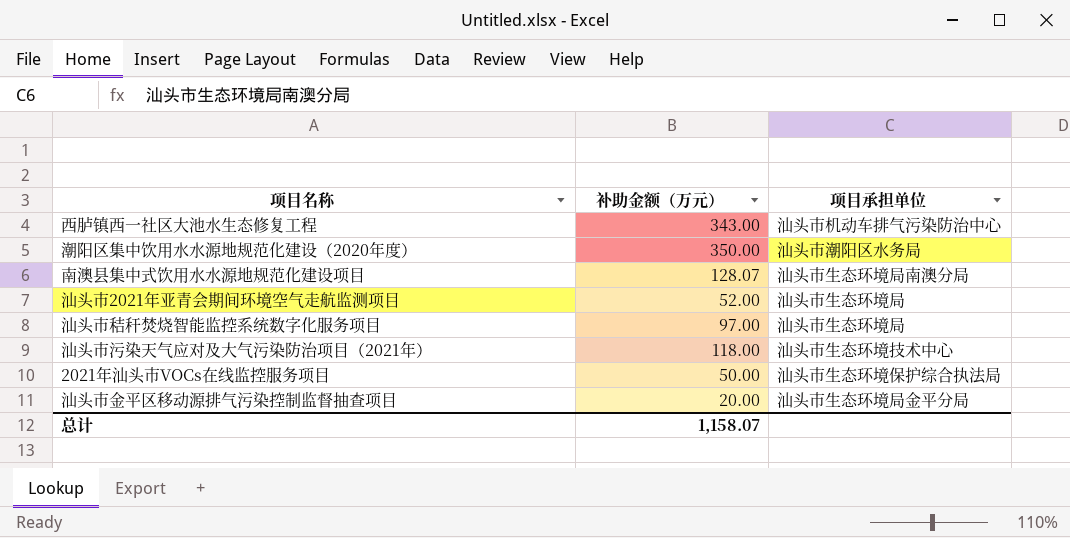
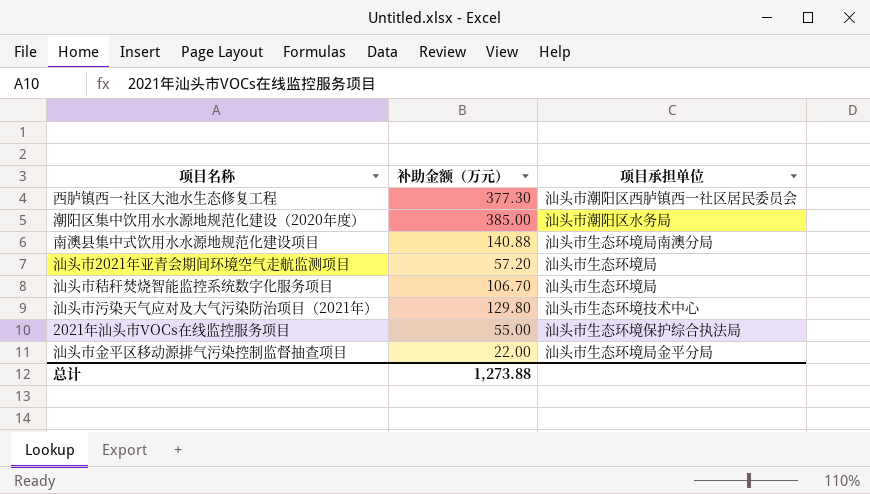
西胪镇西一社区大池水生态修复工程 | 补助金额（万元）: 343.00 -> 377.30
西胪镇西一社区大池水生态修复工程 | 项目承担单位: 汕头市机动车排气污染防治中心 -> 汕头市潮阳区西胪镇西一社区居民委员会
潮阳区集中饮用水水源地规范化建设（2020年度） | 补助金额（万元）: 350.00 -> 385.00
南澳县集中式饮用水水源地规范化建设项目 | 补助金额（万元）: 128.07 -> 140.88
汕头市2021年亚青会期间环境空气走航监测项目 | 补助金额（万元）: 52.00 -> 57.20
汕头市秸秆焚烧智能监控系统数字化服务项目 | 补助金额（万元）: 97.00 -> 106.70
汕头市污染天气应对及大气污染防治项目（2021年） | 补助金额（万元）: 118.00 -> 129.80
2021年汕头市VOCs在线监控服务项目 | 补助金额（万元）: 50.00 -> 55.00
汕头市金平区移动源排气污染控制监督抽查项目 | 补助金额（万元）: 20.00 -> 22.00
总计 | 补助金额（万元）: 1,158.07 -> 1,273.88

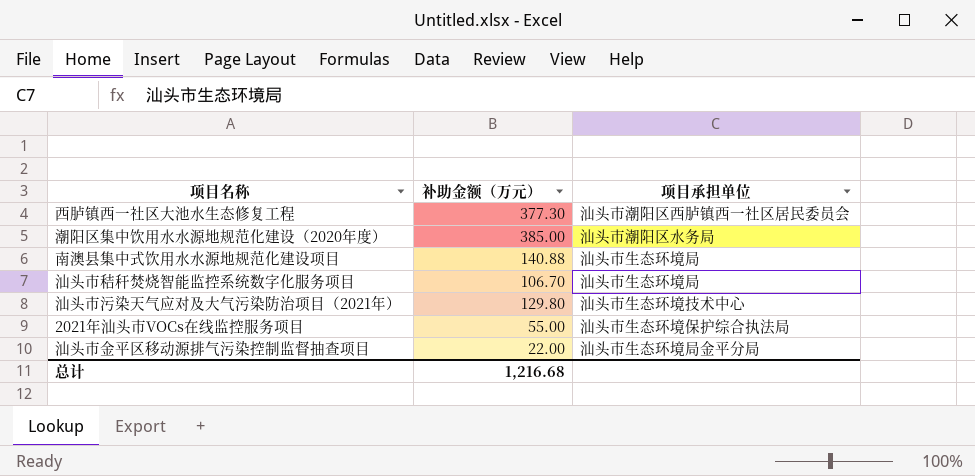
row 汕头市2021年亚青会期间环境空气走航监测项目: 57.20 | 汕头市生态环境局 -> none
南澳县集中式饮用水水源地规范化建设项目 | 项目承担单位: 汕头市生态环境局南澳分局 -> 汕头市生态环境局
总计 | 补助金额（万元）: 1,273.88 -> 1,216.68

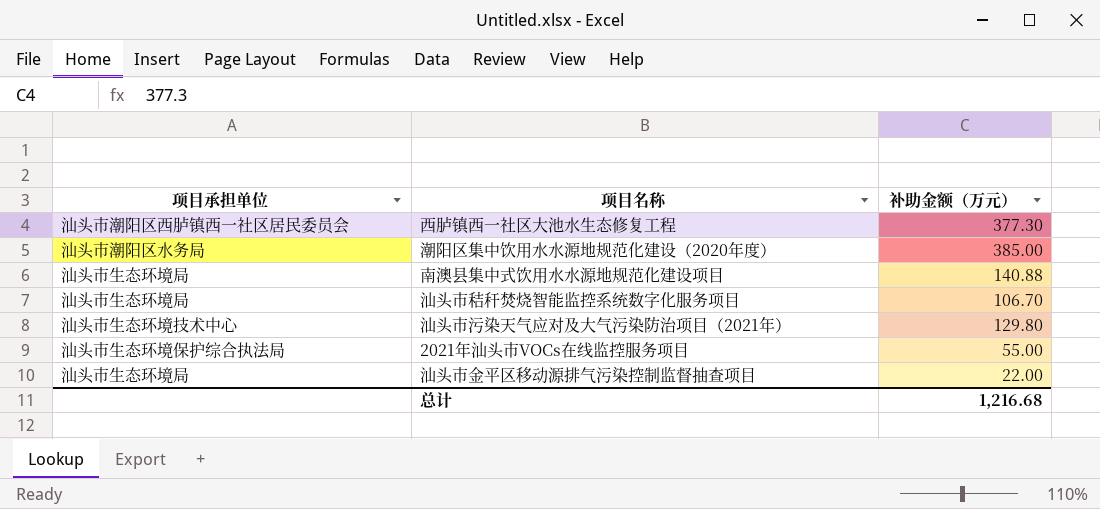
column 项目承担单位 | position: 3 -> 1
汕头市金平区移动源排气污染控制监督抽查项目 | 项目承担单位: 汕头市生态环境局金平分局 -> 汕头市生态环境局

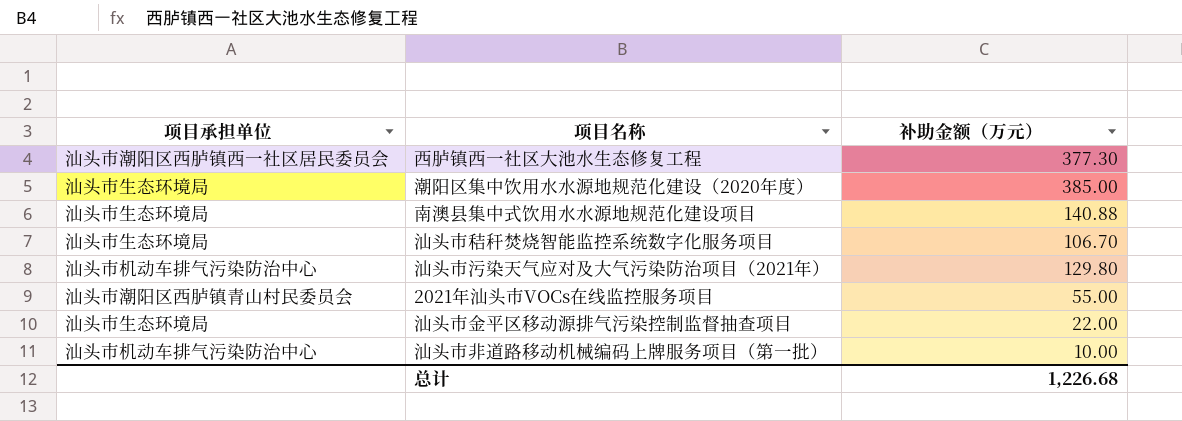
潮阳区集中饮用水水源地规范化建设（2020年度） | 项目承担单位: 汕头市潮阳区水务局 -> 汕头市生态环境局
汕头市污染天气应对及大气污染防治项目（2021年） | 项目承担单位: 汕头市生态环境技术中心 -> 汕头市机动车排气污染防治中心
2021年汕头市VOCs在线监控服务项目 | 项目承担单位: 汕头市生态环境保护综合执法局 -> 汕头市潮阳区西胪镇青山村民委员会
row 汕头市非道路移动机械编码上牌服务项目（第一批）: none -> 汕头市机动车排气污染防治中心 | 10.00
总计 | 补助金额（万元）: 1,216.68 -> 1,226.68

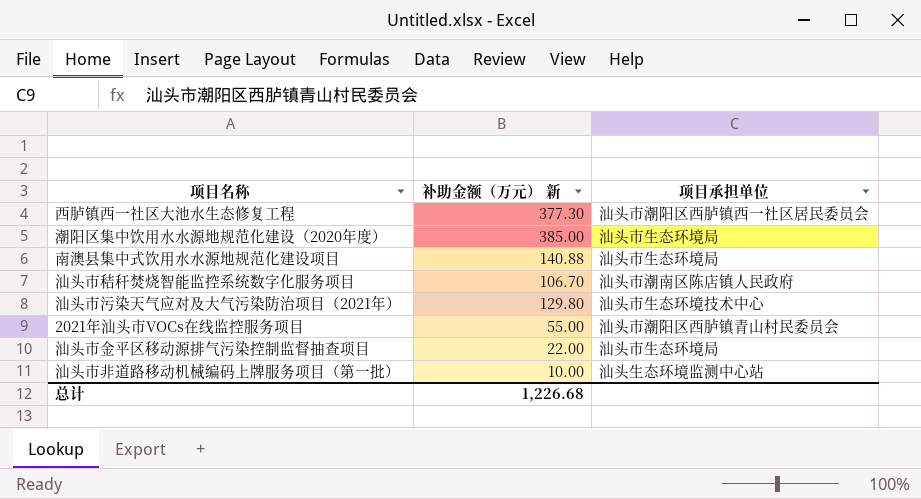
column name: 补助金额（万元） -> 补助金额（万元） 新
column 项目承担单位 | position: 1 -> 3
汕头市秸秆焚烧智能监控系统数字化服务项目 | 项目承担单位: 汕头市生态环境局 -> 汕头市潮南区陈店镇人民政府
汕头市污染天气应对及大气污染防治项目（2021年） | 项目承担单位: 汕头市机动车排气污染防治中心 -> 汕头市生态环境技术中心
汕头市非道路移动机械编码上牌服务项目（第一批） | 项目承担单位: 汕头市机动车排气污染防治中心 -> 汕头生态环境监测中心站

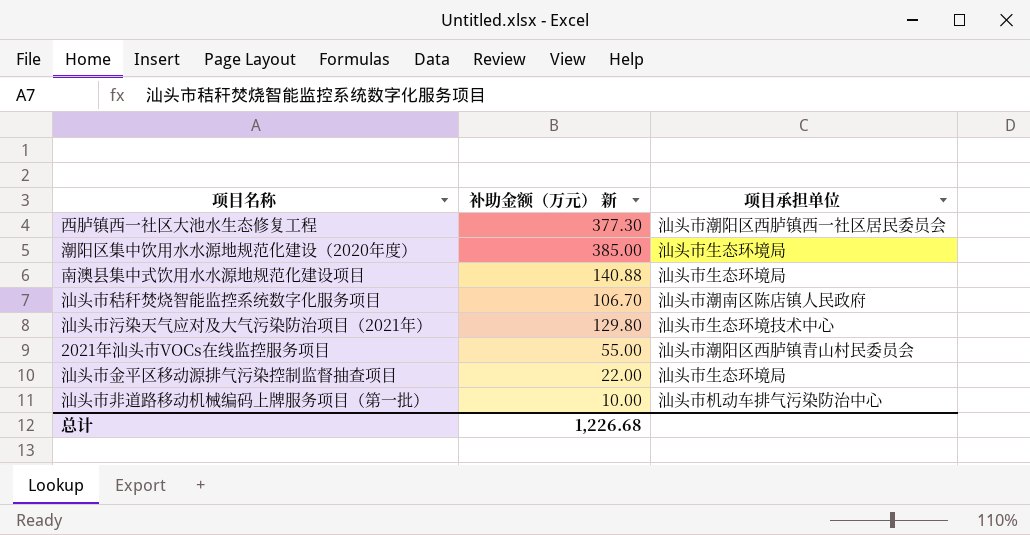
汕头市非道路移动机械编码上牌服务项目（第一批） | 项目承担单位: 汕头生态环境监测中心站 -> 汕头市机动车排气污染防治中心

